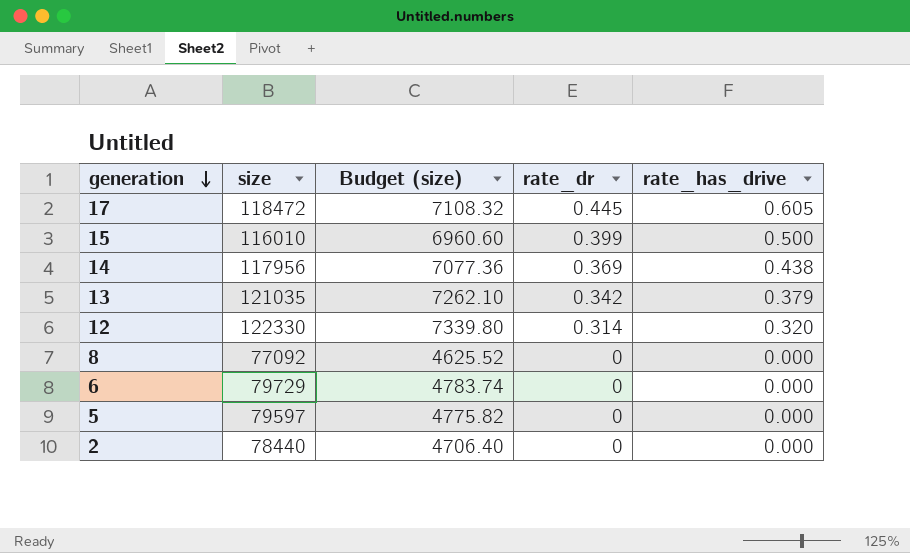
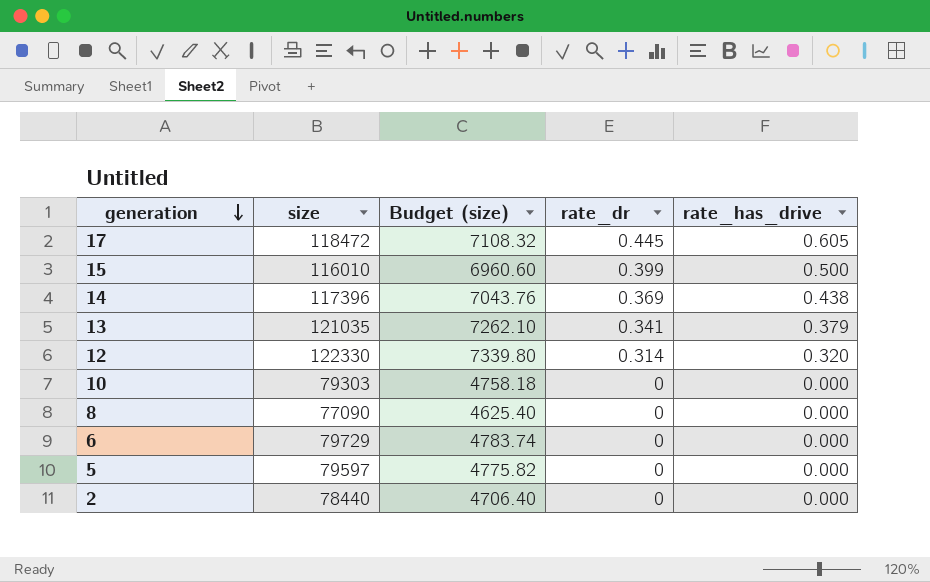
14 | size: 117956 -> 117396
14 | Budget (size): 7077.36 -> 7043.76
13 | rate_dr: 0.342 -> 0.341
row 10: none -> 79303 | 4758.18 | 0 | 0.000
8 | size: 77092 -> 77090
8 | Budget (size): 4625.52 -> 4625.40

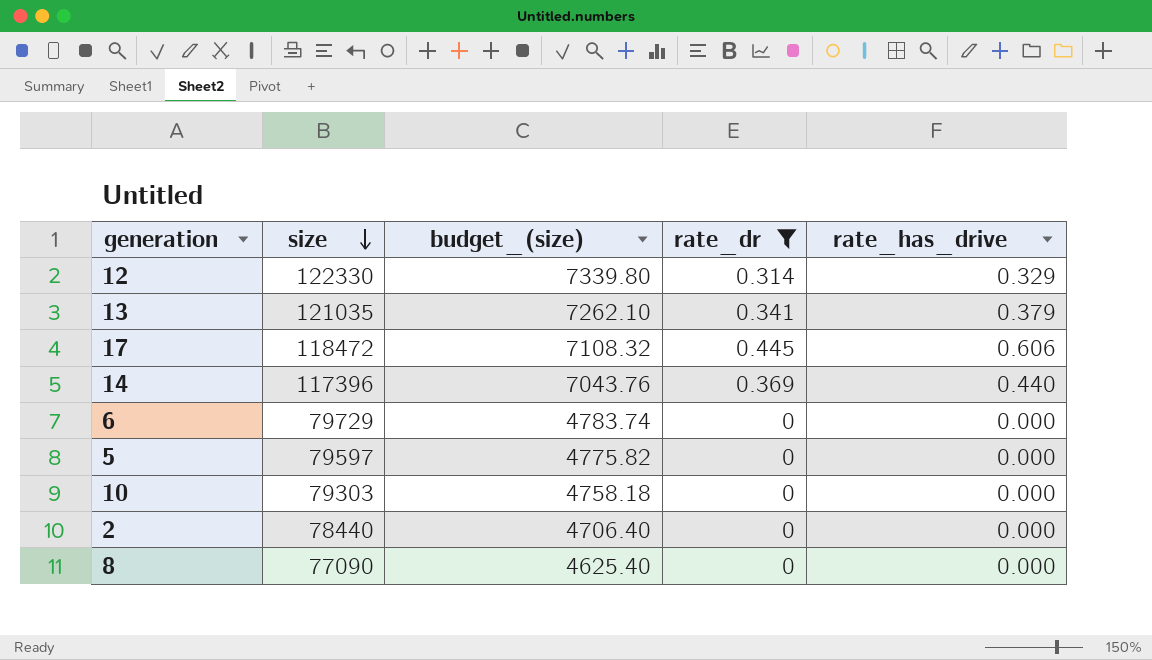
filter: none -> rate_dr != 0.399
row order: generation descending -> size descending
column name: Budget (size) -> budget_(size)
12 | rate_has_drive: 0.320 -> 0.329
17 | rate_has_drive: 0.605 -> 0.606
14 | rate_has_drive: 0.438 -> 0.440

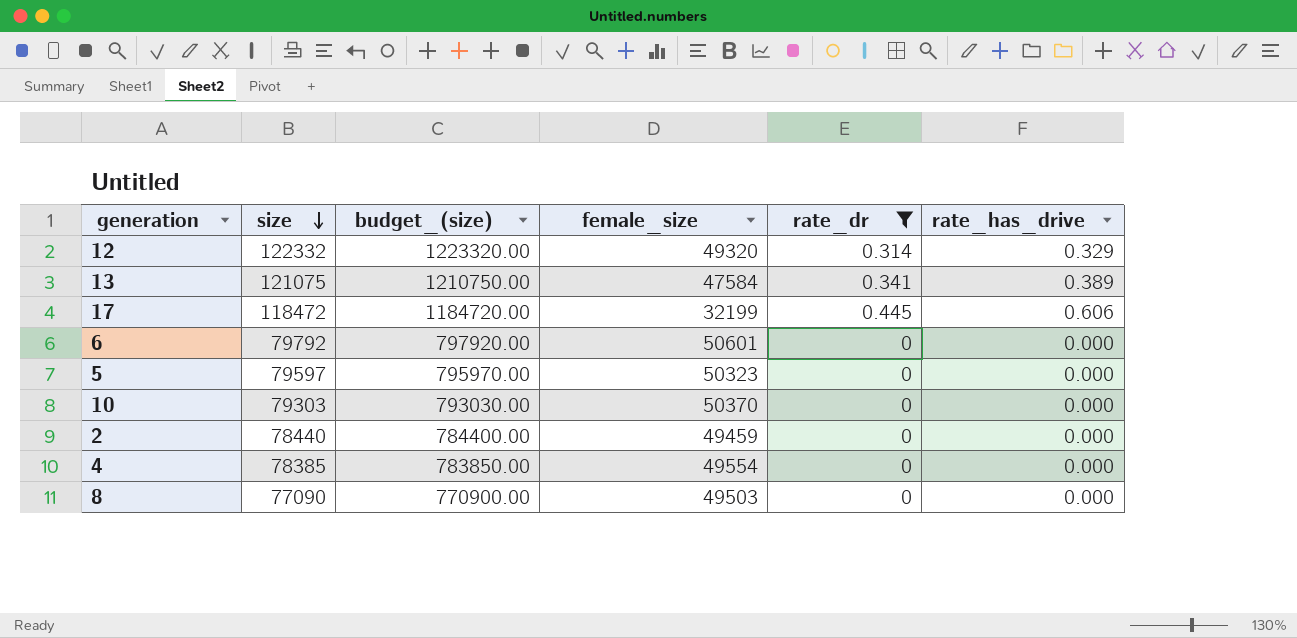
column budget_(size) | formula: [size] * 0.06 -> [size] * 10
column female_size | position: none -> 4
row 14: 117396 | 7043.76 | 0.369 | 0.440 -> none
12 | size: 122330 -> 122332
13 | size: 121035 -> 121075
13 | rate_has_drive: 0.379 -> 0.389
6 | size: 79729 -> 79792
row 4: none -> 78385 | 783850.00 | 49554 | 0 | 0.000

